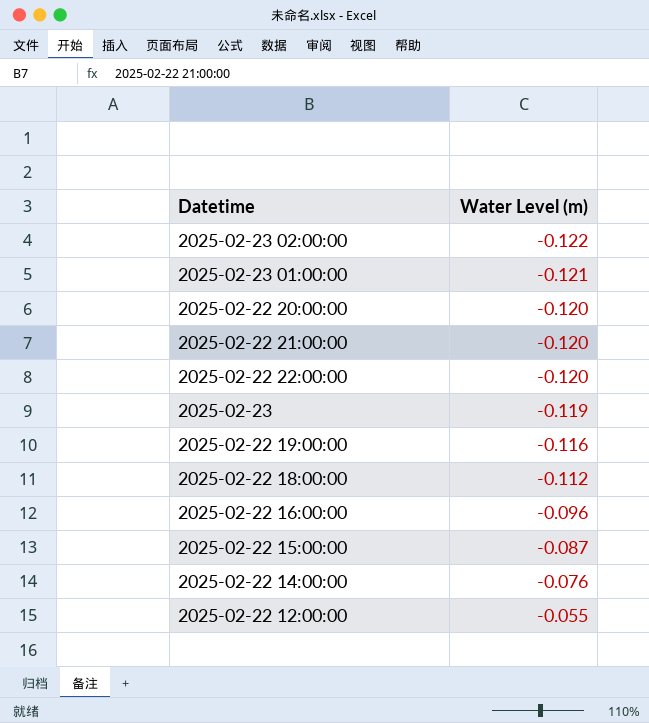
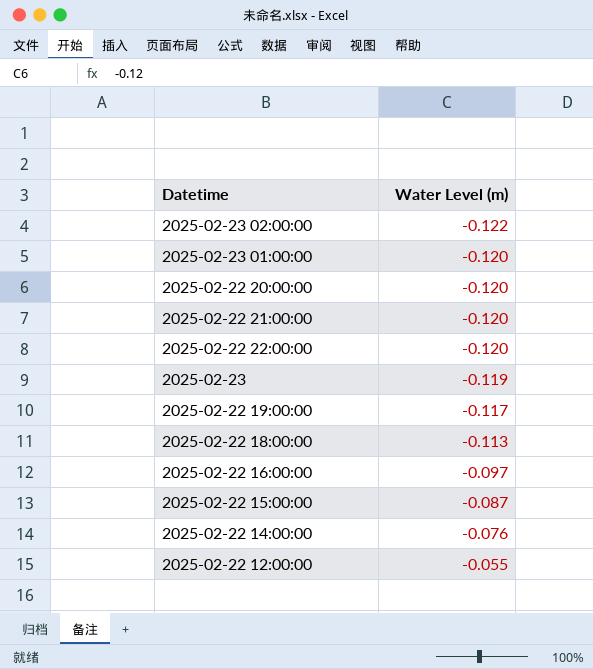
2025-02-23 01:00:00 | Water Level (m): -0.121 -> -0.120
2025-02-22 19:00:00 | Water Level (m): -0.116 -> -0.117
2025-02-22 18:00:00 | Water Level (m): -0.112 -> -0.113
2025-02-22 16:00:00 | Water Level (m): -0.096 -> -0.097

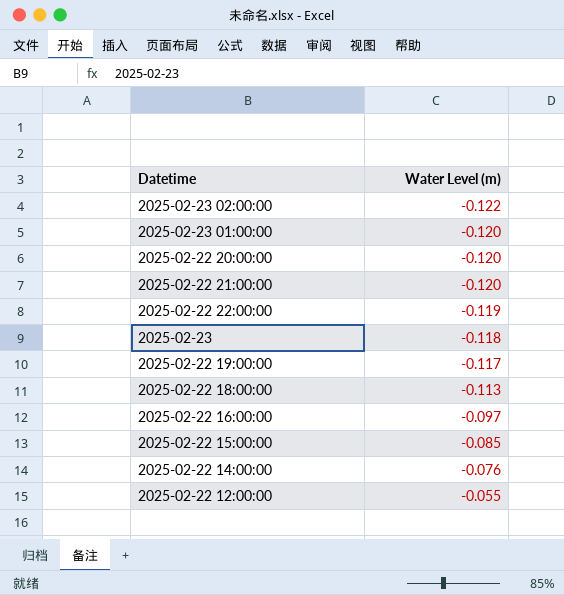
2025-02-22 22:00:00 | Water Level (m): -0.120 -> -0.119
2025-02-23 | Water Level (m): -0.119 -> -0.118
2025-02-22 15:00:00 | Water Level (m): -0.087 -> -0.085

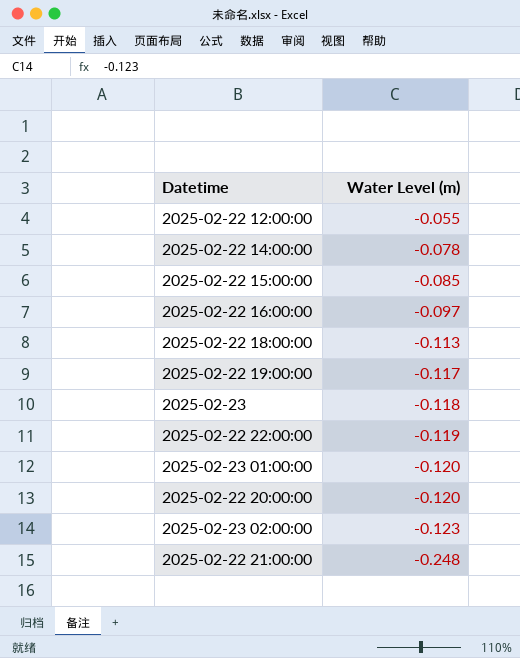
row order: Water Level (m) ascending -> Water Level (m) descending
2025-02-22 14:00:00 | Water Level (m): -0.076 -> -0.078
2025-02-23 02:00:00 | Water Level (m): -0.122 -> -0.123
2025-02-22 21:00:00 | Water Level (m): -0.120 -> -0.248

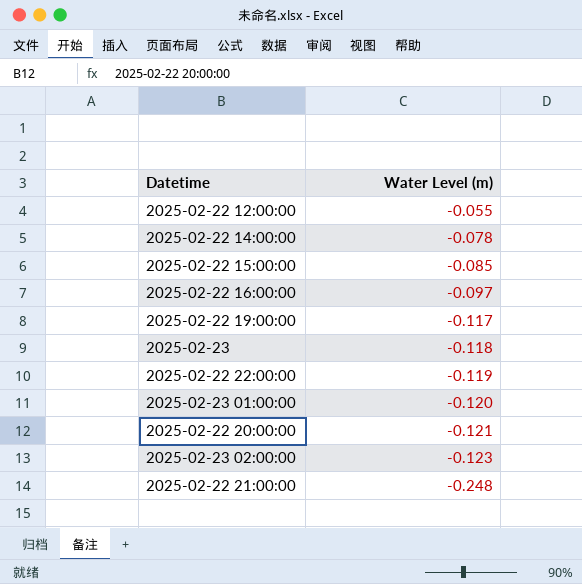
row 2025-02-22 18:00:00: -0.113 -> none
2025-02-22 20:00:00 | Water Level (m): -0.120 -> -0.121

